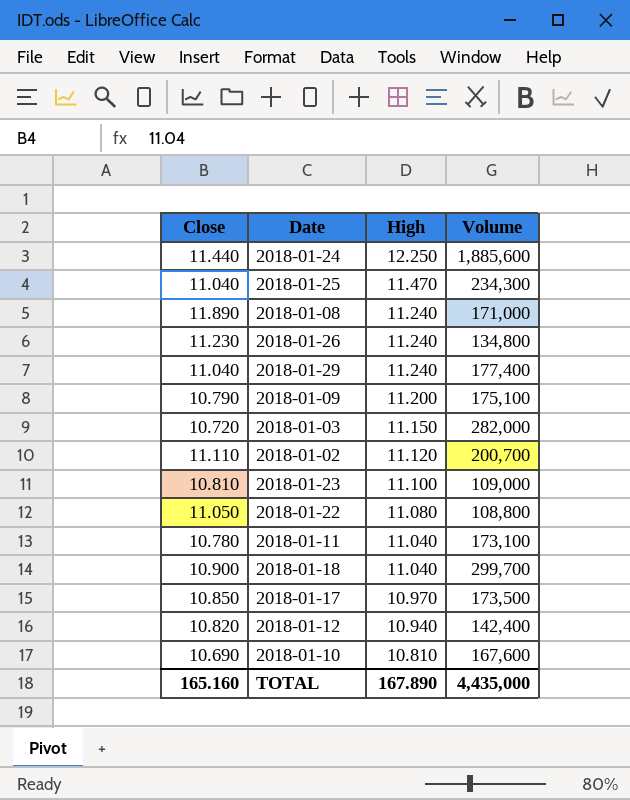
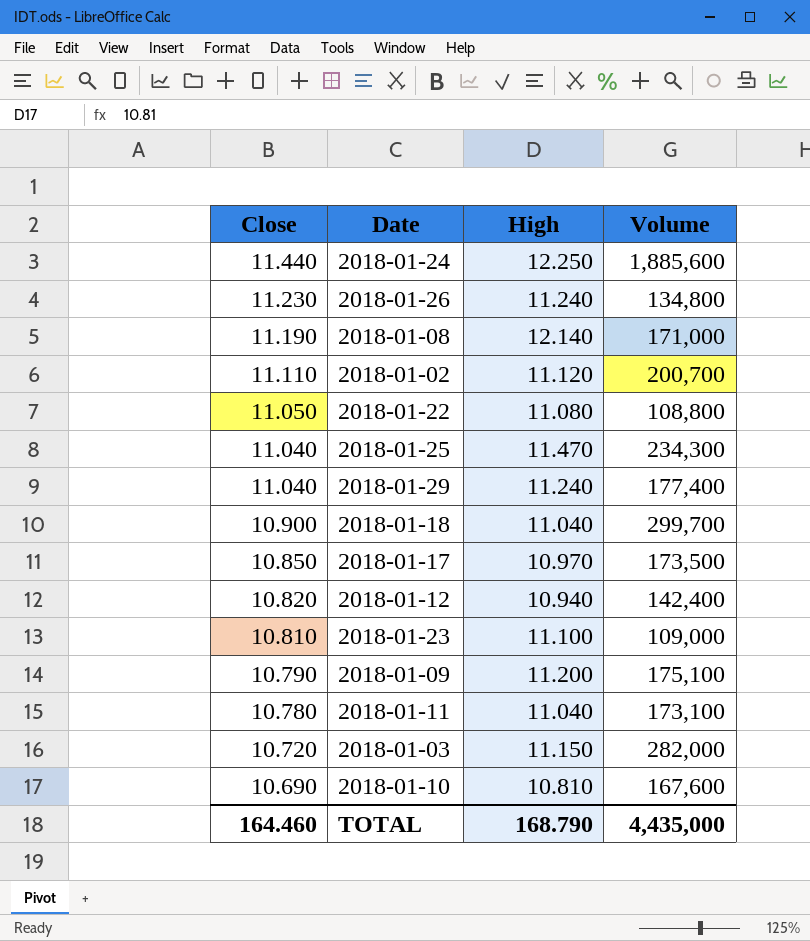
row order: High descending -> Close descending
2018-01-08 | Close: 11.890 -> 11.190
2018-01-08 | High: 11.240 -> 12.140
TOTAL | Close: 165.160 -> 164.460
TOTAL | High: 167.890 -> 168.790

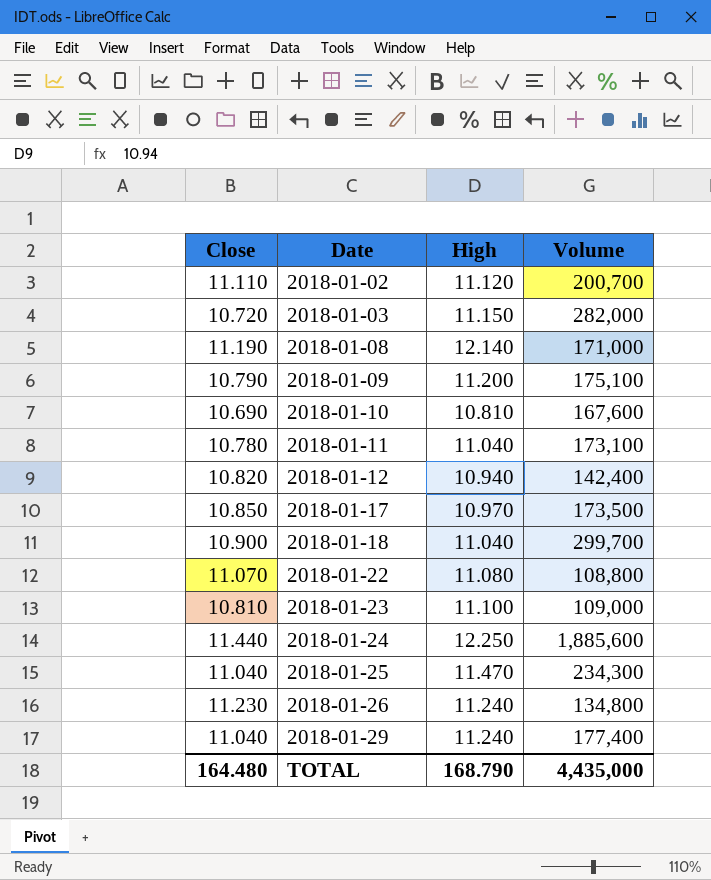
row order: Close descending -> Date ascending
2018-01-22 | Close: 11.050 -> 11.070
TOTAL | Close: 164.460 -> 164.480

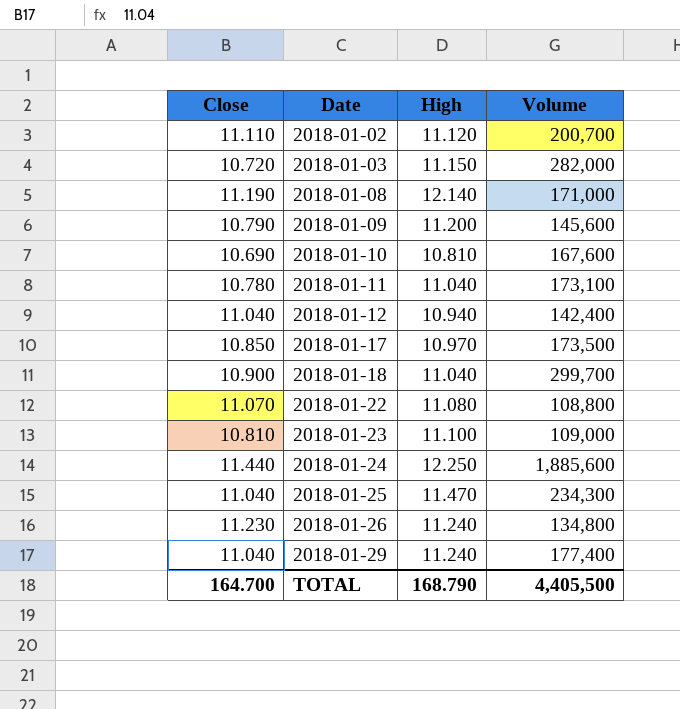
2018-01-09 | Volume: 175,100 -> 145,600
2018-01-12 | Close: 10.820 -> 11.040
TOTAL | Close: 164.480 -> 164.700
TOTAL | Volume: 4,435,000 -> 4,405,500

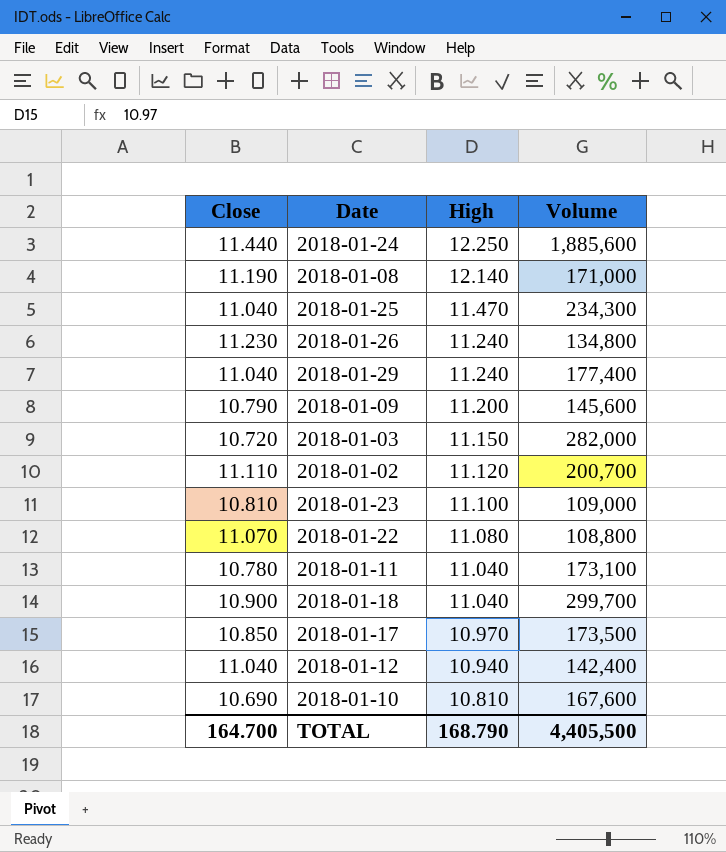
row order: Date ascending -> High descending

